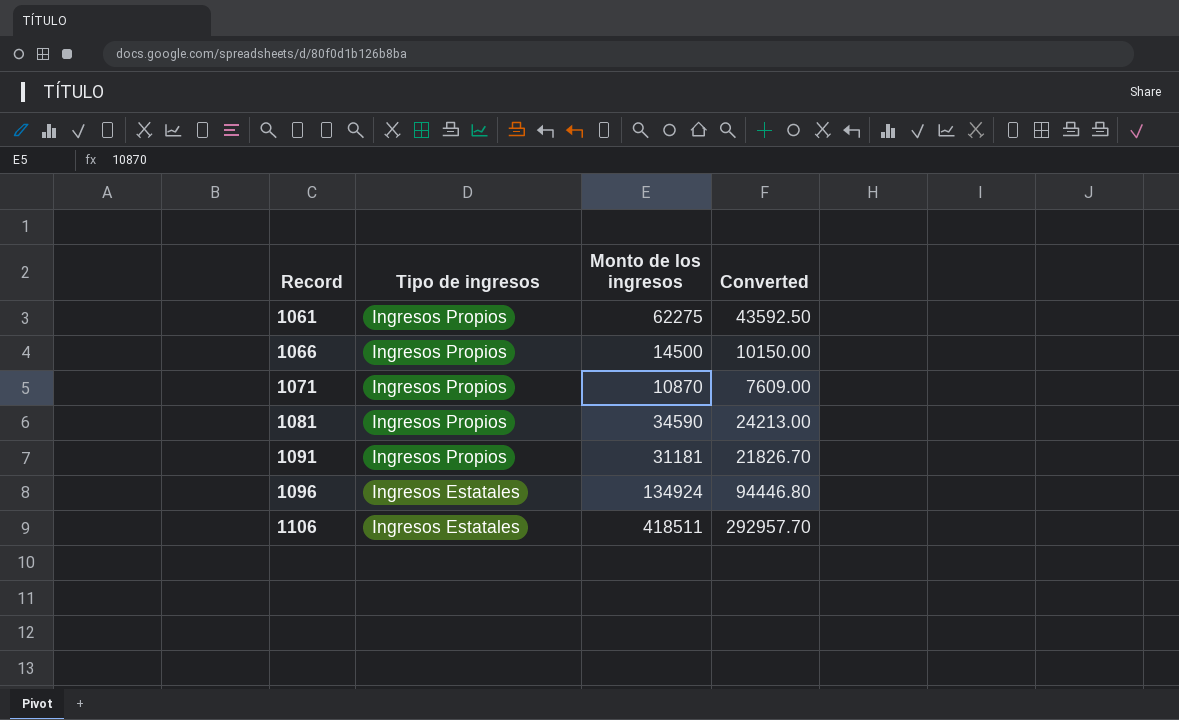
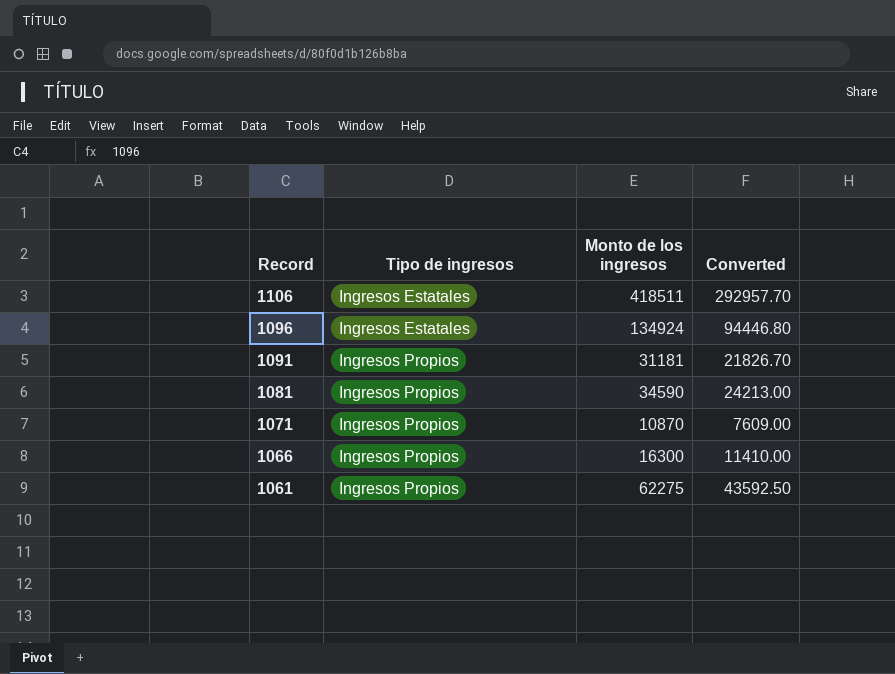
row order: Record ascending -> Record descending
1066 | Monto de los ingresos: 14500 -> 16300
1066 | Converted: 10150.00 -> 11410.00

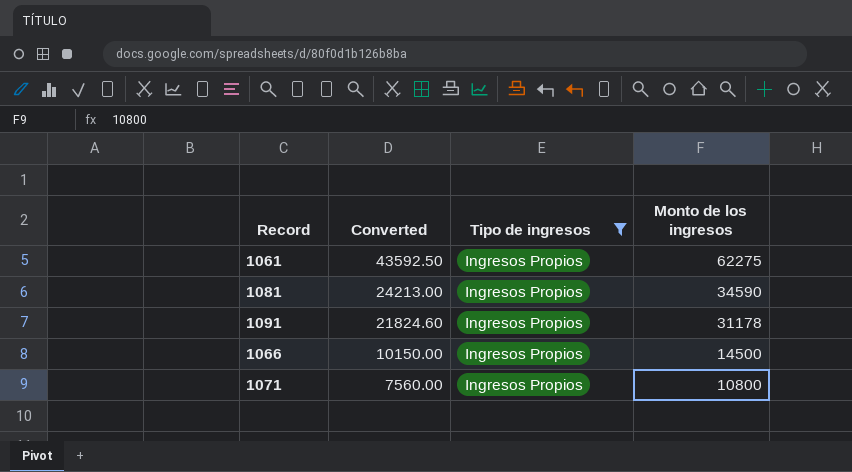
filter: none -> Tipo de ingresos = Ingresos Propios
row order: Record descending -> Converted descending
column Converted | position: 4 -> 2
1091 | Converted: 21826.70 -> 21824.60
1091 | Monto de los ingresos: 31181 -> 31178
1066 | Converted: 11410.00 -> 10150.00
1066 | Monto de los ingresos: 16300 -> 14500
1071 | Converted: 7609.00 -> 7560.00
1071 | Monto de los ingresos: 10870 -> 10800

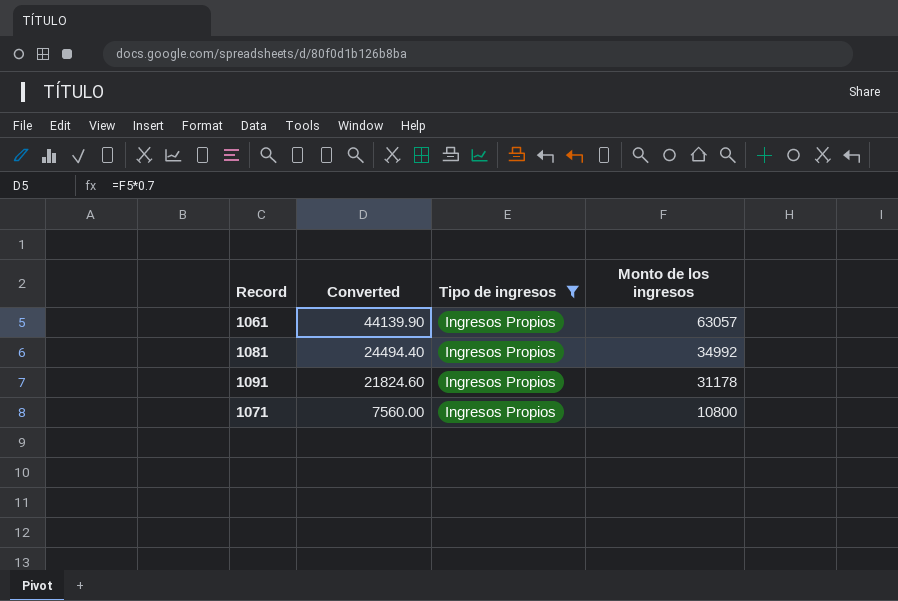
row 1066: 10150.00 | Ingresos Propios | 14500 -> none
1061 | Converted: 43592.50 -> 44139.90
1061 | Monto de los ingresos: 62275 -> 63057
1081 | Converted: 24213.00 -> 24494.40
1081 | Monto de los ingresos: 34590 -> 34992

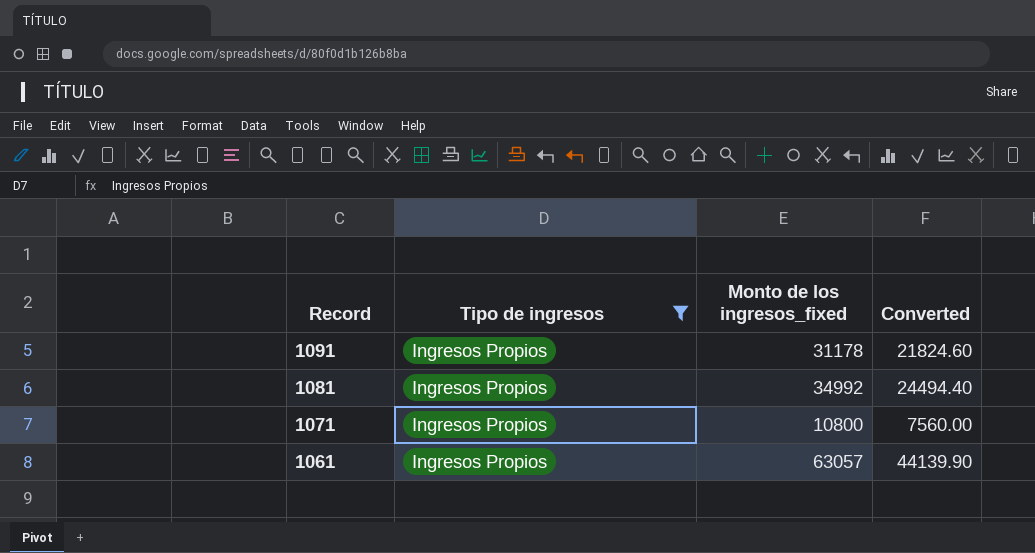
row order: Converted descending -> Record descending
column name: Monto de los ingresos -> Monto de los ingresos_fixed
column Converted | position: 2 -> 4

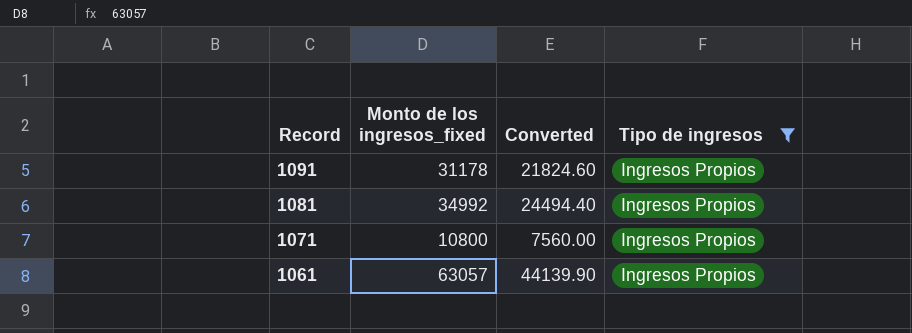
column Tipo de ingresos | position: 2 -> 4

